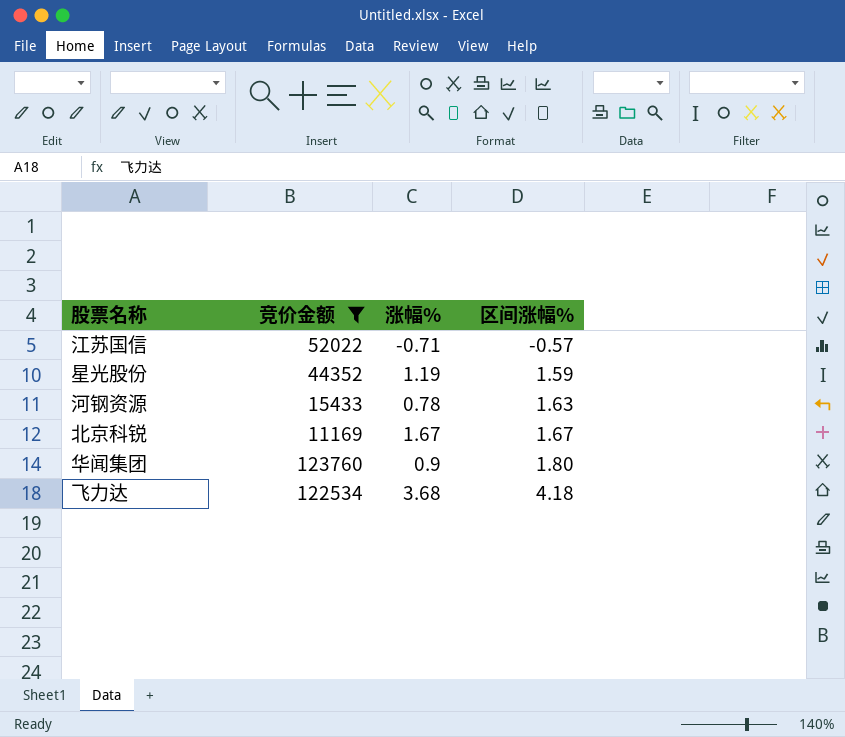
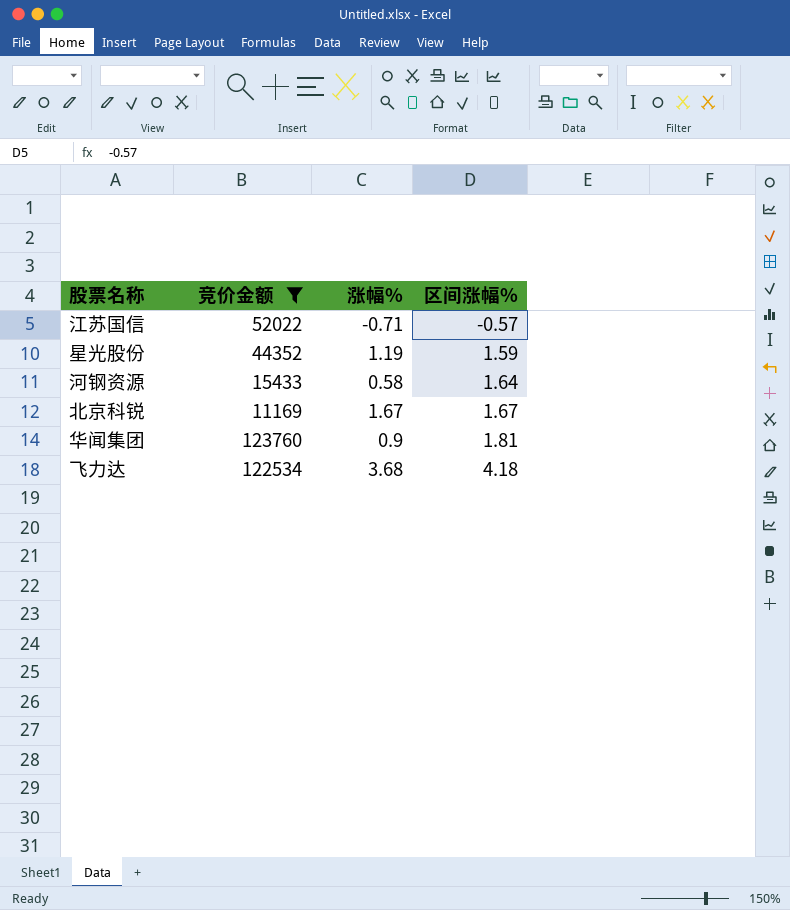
河钢资源 | 涨幅%: 0.78 -> 0.58
河钢资源 | 区间涨幅%: 1.63 -> 1.64
华闻集团 | 区间涨幅%: 1.80 -> 1.81

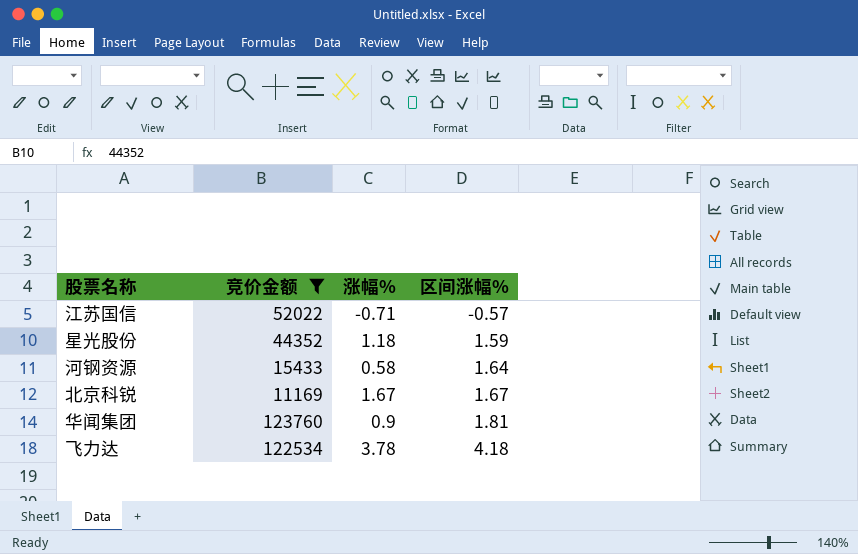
星光股份 | 涨幅%: 1.19 -> 1.18
飞力达 | 涨幅%: 3.68 -> 3.78

